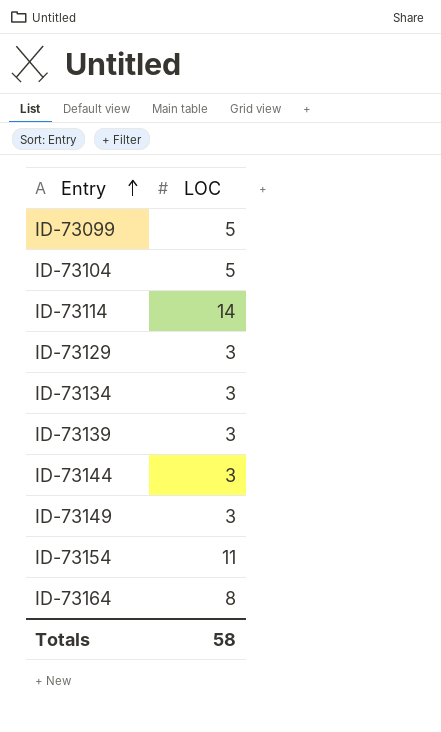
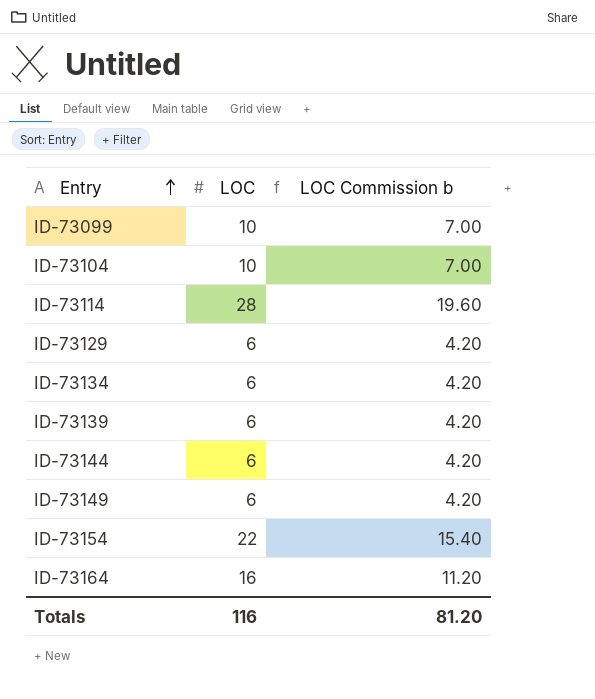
column LOC Commission b | formula: none -> [LOC] * 0.7
ID-73099 | LOC: 5 -> 10
ID-73104 | LOC: 5 -> 10
ID-73114 | LOC: 14 -> 28
ID-73129 | LOC: 3 -> 6
ID-73134 | LOC: 3 -> 6
ID-73139 | LOC: 3 -> 6
ID-73144 | LOC: 3 -> 6
ID-73149 | LOC: 3 -> 6
ID-73154 | LOC: 11 -> 22
ID-73164 | LOC: 8 -> 16
Totals | LOC: 58 -> 116

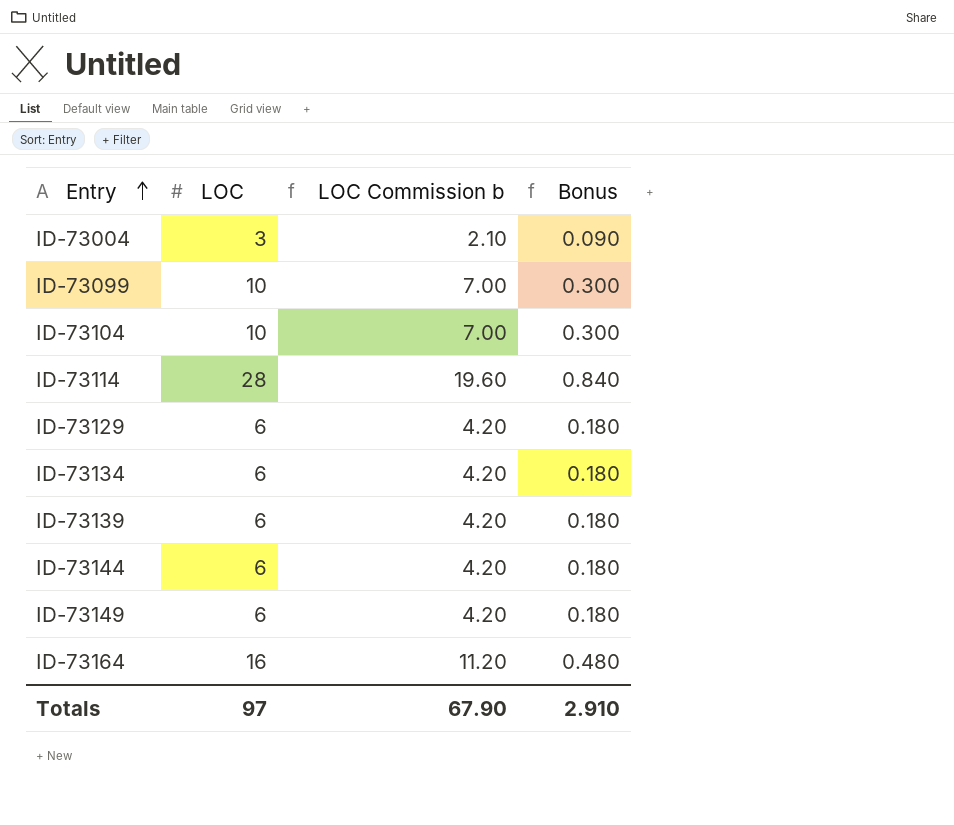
column Bonus | formula: none -> [LOC] * 0.03
row ID-73154: 22 | 15.40 -> none
row ID-73004: none -> 3 | 2.10 | 0.090
Totals | LOC: 116 -> 97
Totals | LOC Commission b: 81.20 -> 67.90

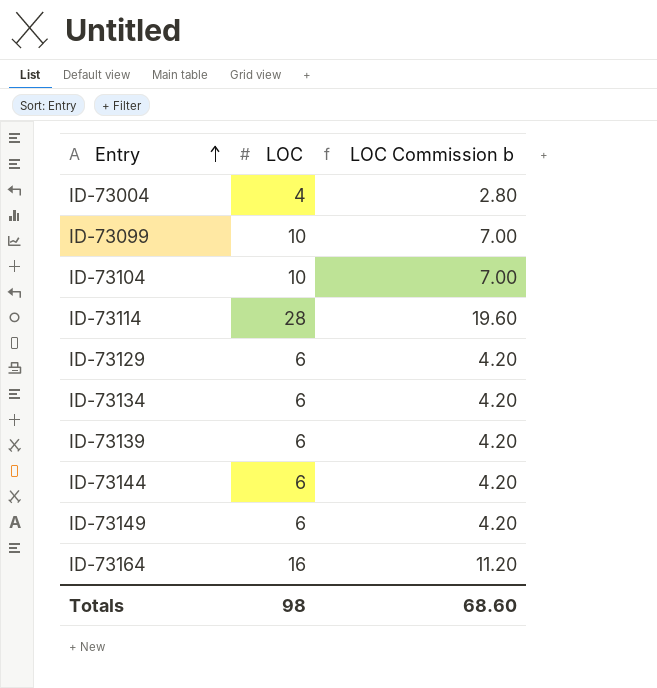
column Bonus | formula: [LOC] * 0.03 -> none
ID-73004 | LOC: 3 -> 4
ID-73004 | LOC Commission b: 2.10 -> 2.80
Totals | LOC: 97 -> 98
Totals | LOC Commission b: 67.90 -> 68.60

